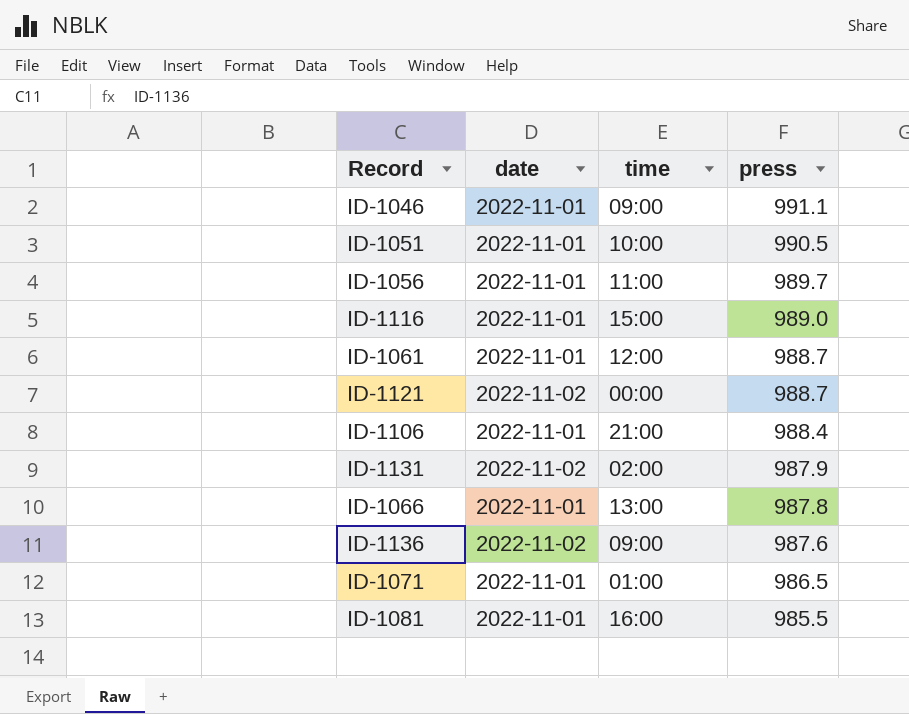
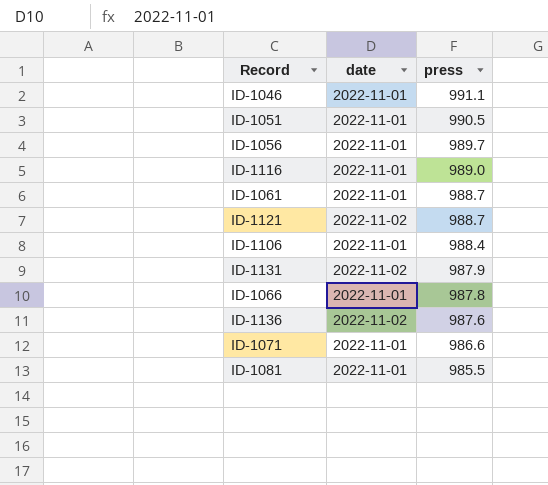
column time | position: 3 -> none
ID-1071 | press: 986.5 -> 986.6

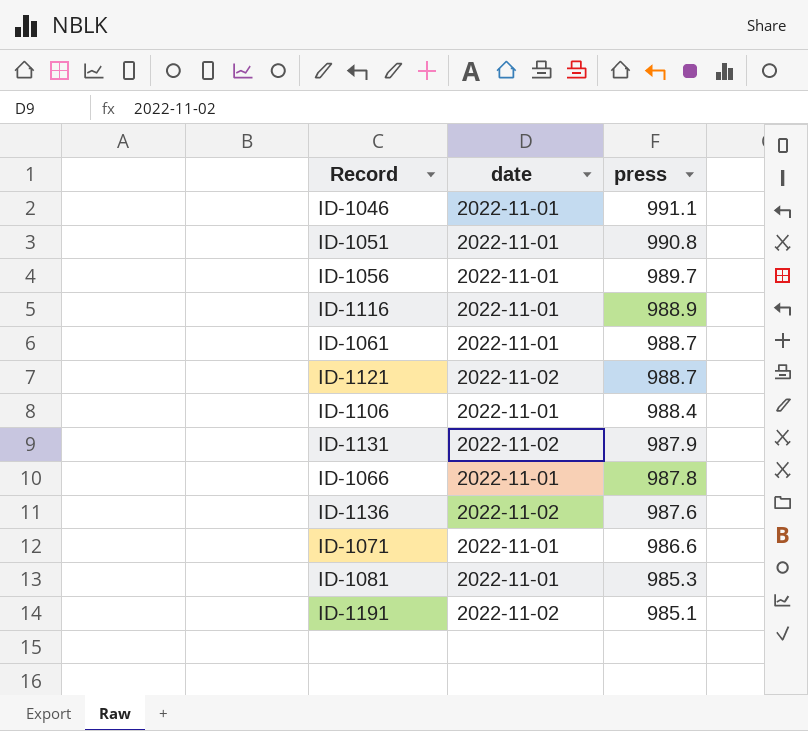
ID-1051 | press: 990.5 -> 990.8
ID-1116 | press: 989.0 -> 988.9
ID-1081 | press: 985.5 -> 985.3
row ID-1191: none -> 2022-11-02 | 985.1

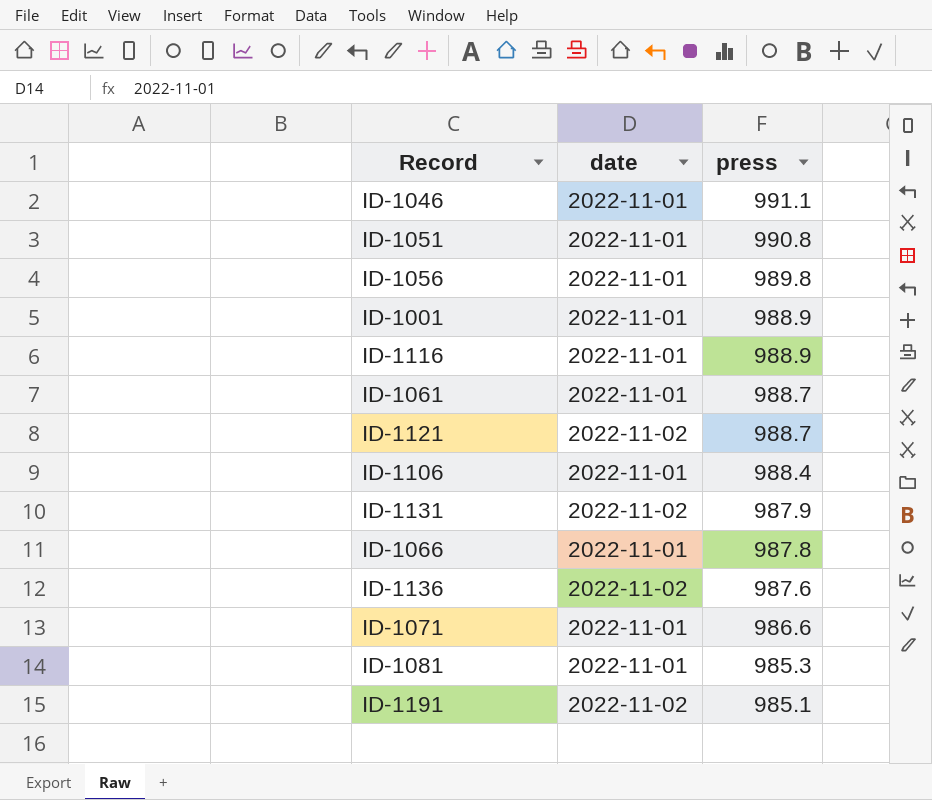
ID-1056 | press: 989.7 -> 989.8
row ID-1001: none -> 2022-11-01 | 988.9

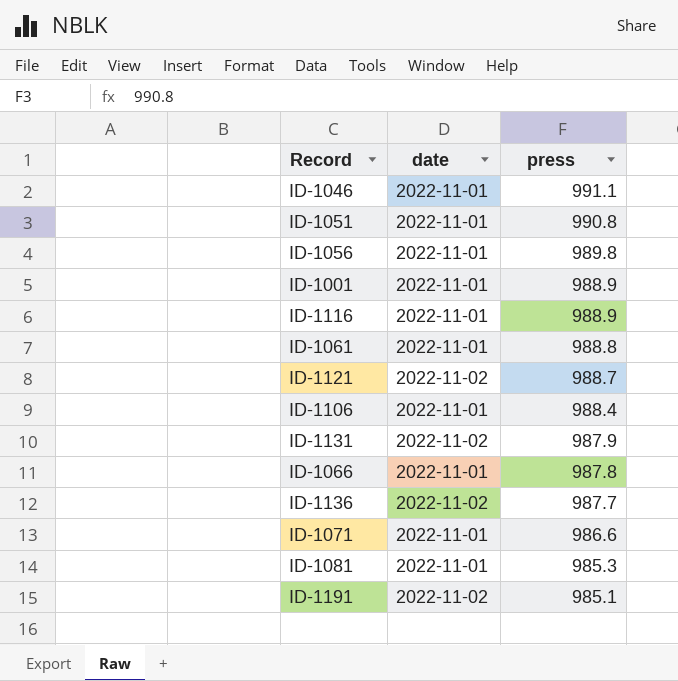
ID-1061 | press: 988.7 -> 988.8
ID-1136 | press: 987.6 -> 987.7

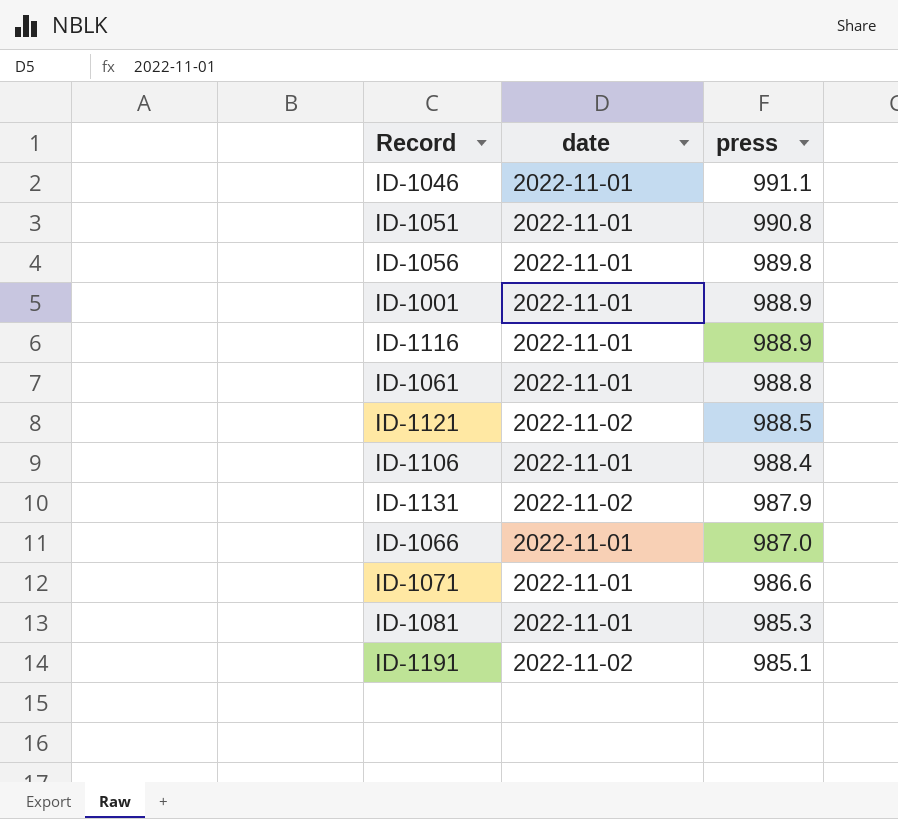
row ID-1136: 2022-11-02 | 987.7 -> none
ID-1121 | press: 988.7 -> 988.5
ID-1066 | press: 987.8 -> 987.0

